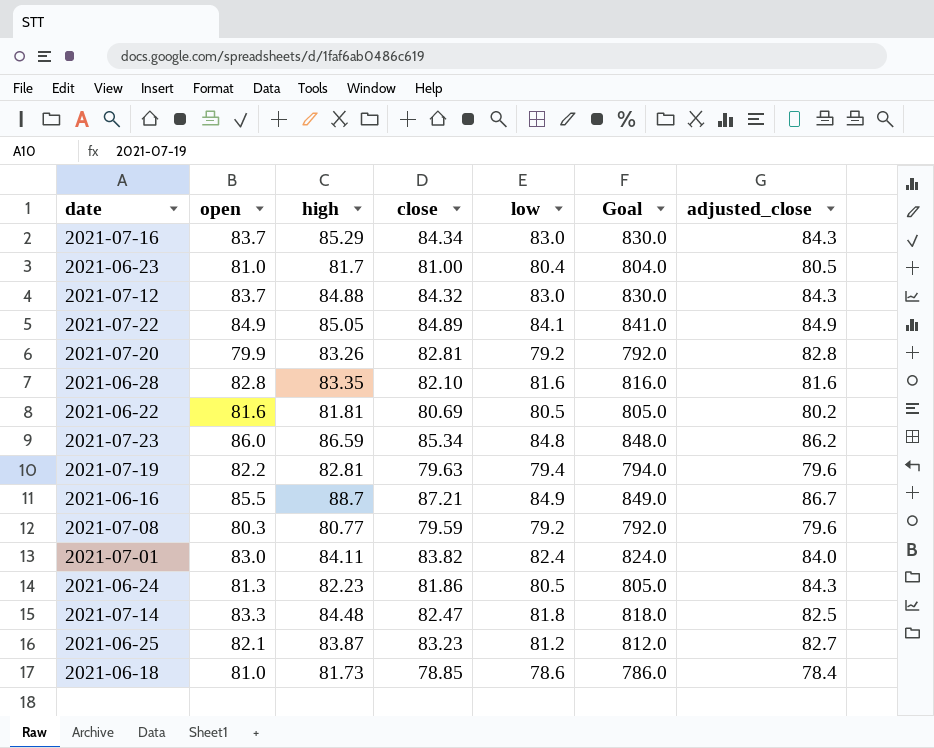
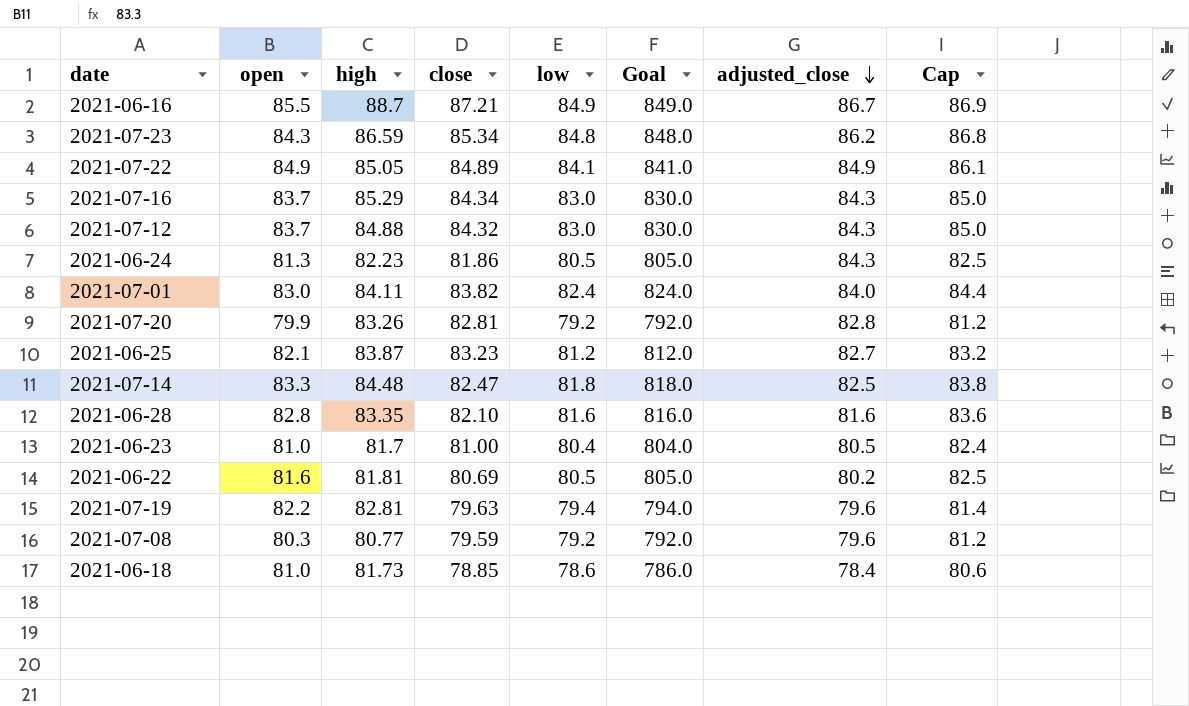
row order: none -> adjusted_close descending
column Cap | formula: none -> [low] + 2
2021-07-23 | open: 86.0 -> 84.3

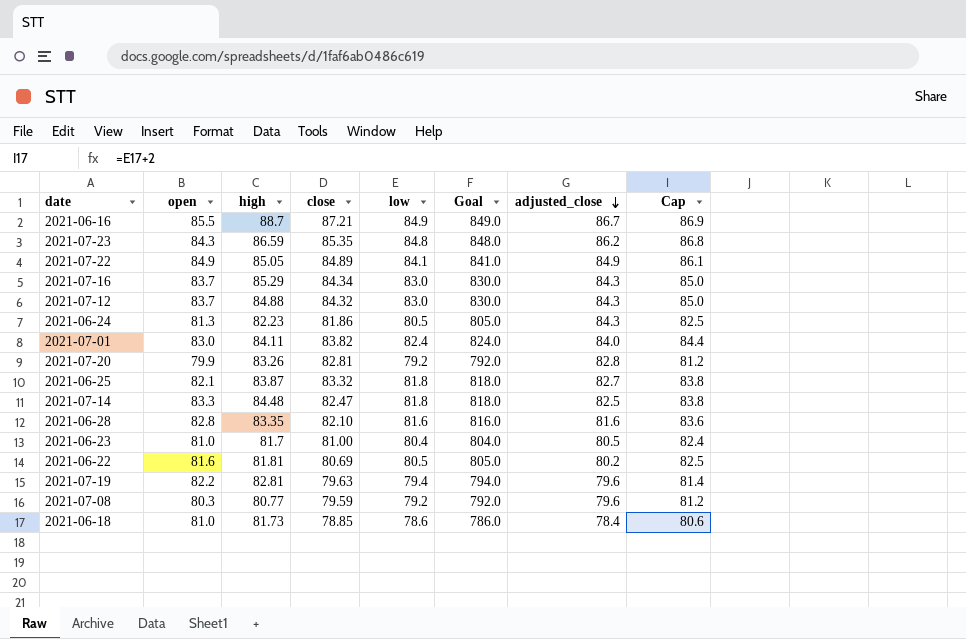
2021-07-23 | close: 85.34 -> 85.35
2021-06-25 | close: 83.23 -> 83.32
2021-06-25 | low: 81.2 -> 81.8
2021-06-25 | Goal: 812.0 -> 818.0
2021-06-25 | Cap: 83.2 -> 83.8

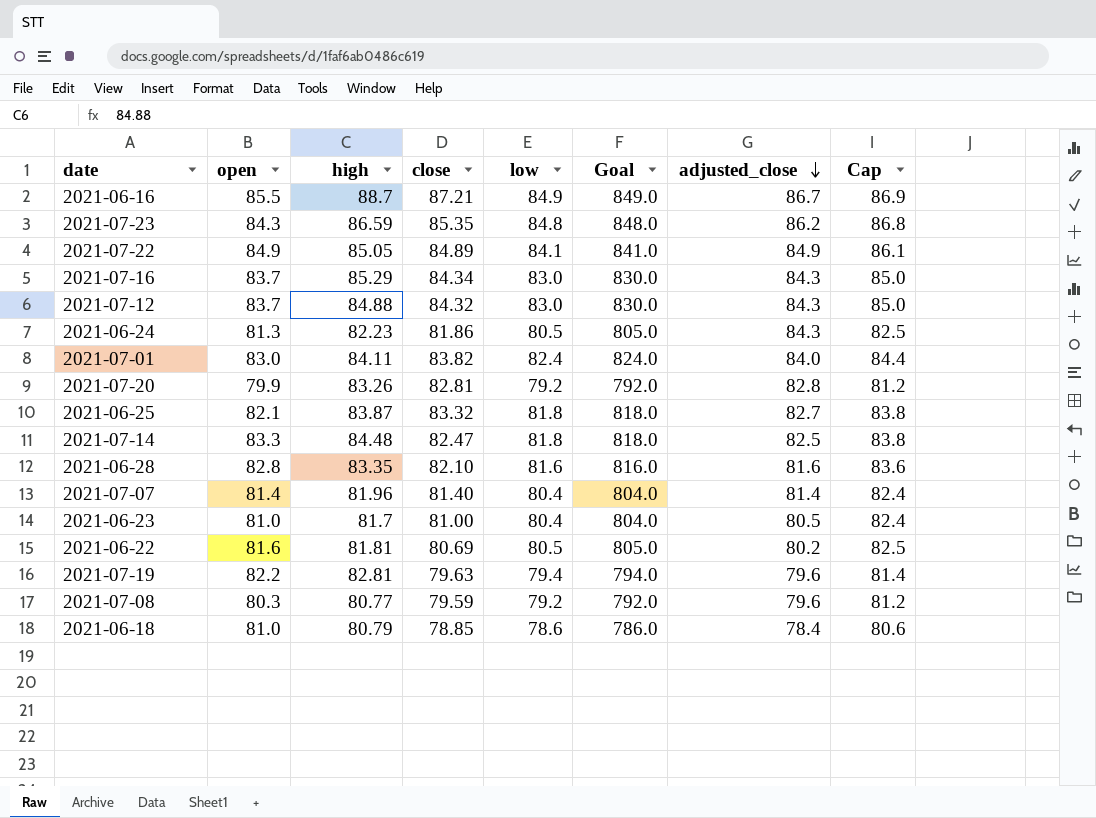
row 2021-07-07: none -> 81.4 | 81.96 | 81.40 | 80.4 | 804.0 | 81.4 | 82.4
2021-06-18 | high: 81.73 -> 80.79

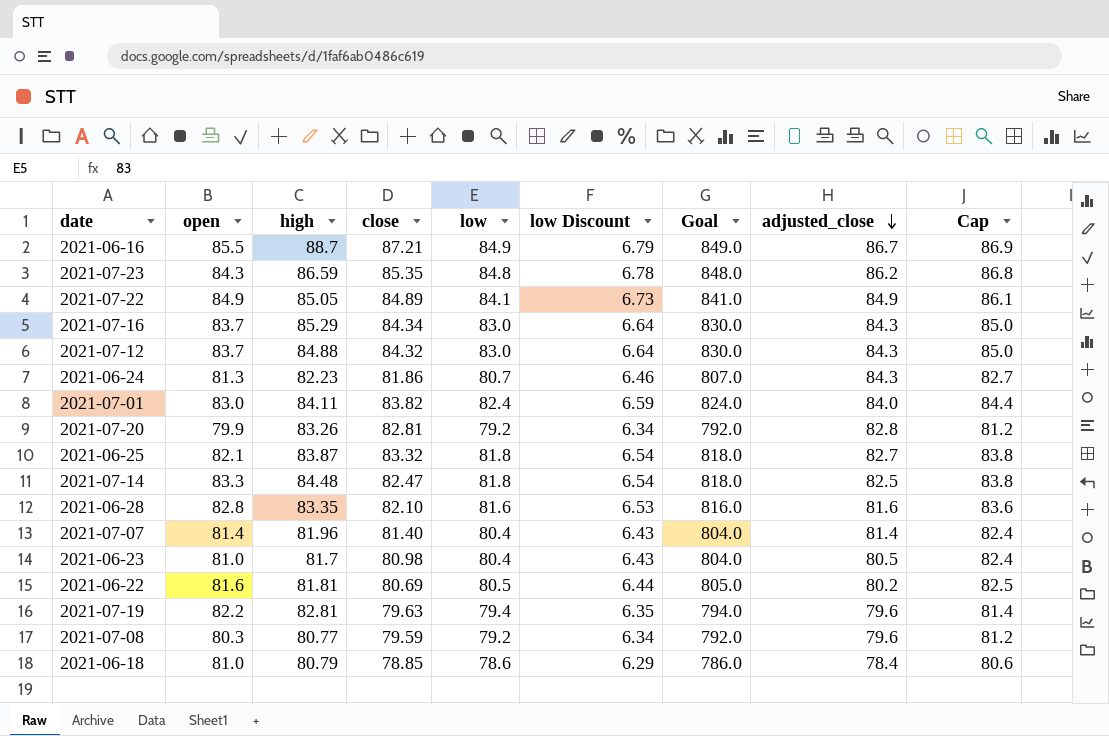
column low Discount | formula: none -> [low] * 0.08
2021-06-24 | low: 80.5 -> 80.7
2021-06-24 | Goal: 805.0 -> 807.0
2021-06-24 | Cap: 82.5 -> 82.7
2021-06-23 | close: 81.00 -> 80.98

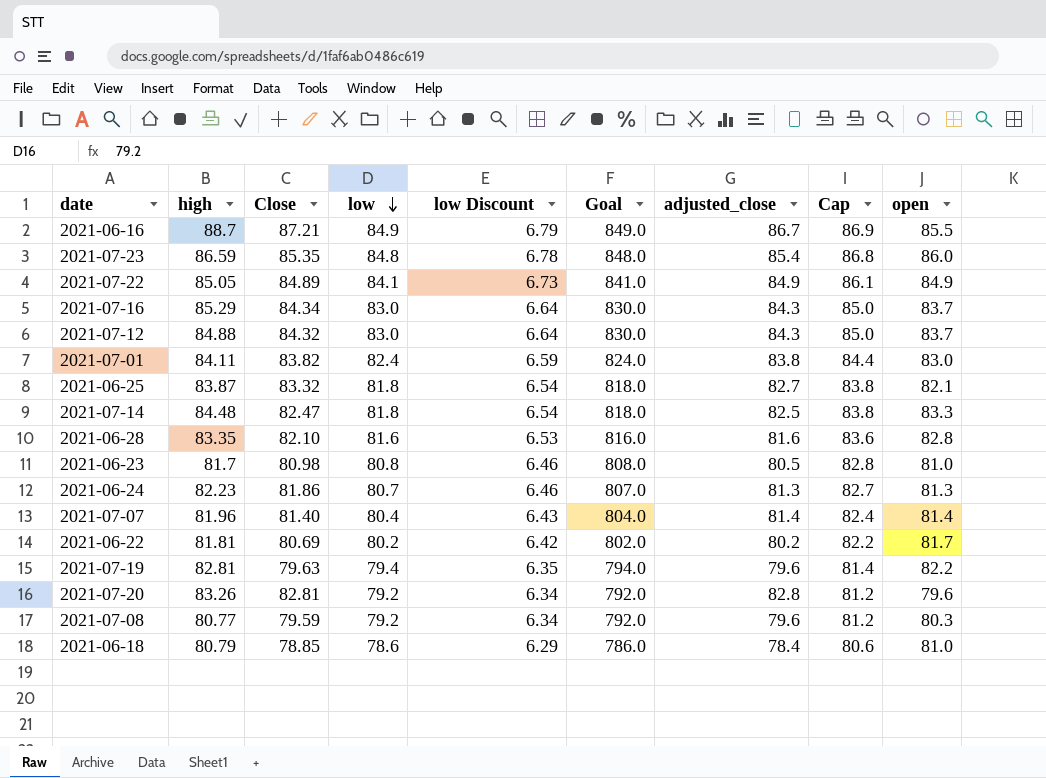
row order: adjusted_close descending -> low descending
column name: close -> Close
column open | position: 2 -> 9
2021-07-23 | adjusted_close: 86.2 -> 85.4
2021-07-23 | open: 84.3 -> 86.0
2021-07-01 | adjusted_close: 84.0 -> 83.8
2021-06-23 | low: 80.4 -> 80.8
2021-06-23 | low Discount: 6.43 -> 6.46
2021-06-23 | Goal: 804.0 -> 808.0
2021-06-23 | Cap: 82.4 -> 82.8
2021-06-24 | adjusted_close: 84.3 -> 81.3
2021-06-22 | low: 80.5 -> 80.2
2021-06-22 | low Discount: 6.44 -> 6.42
2021-06-22 | Goal: 805.0 -> 802.0
2021-06-22 | Cap: 82.5 -> 82.2
2021-06-22 | open: 81.6 -> 81.7
2021-07-20 | open: 79.9 -> 79.6

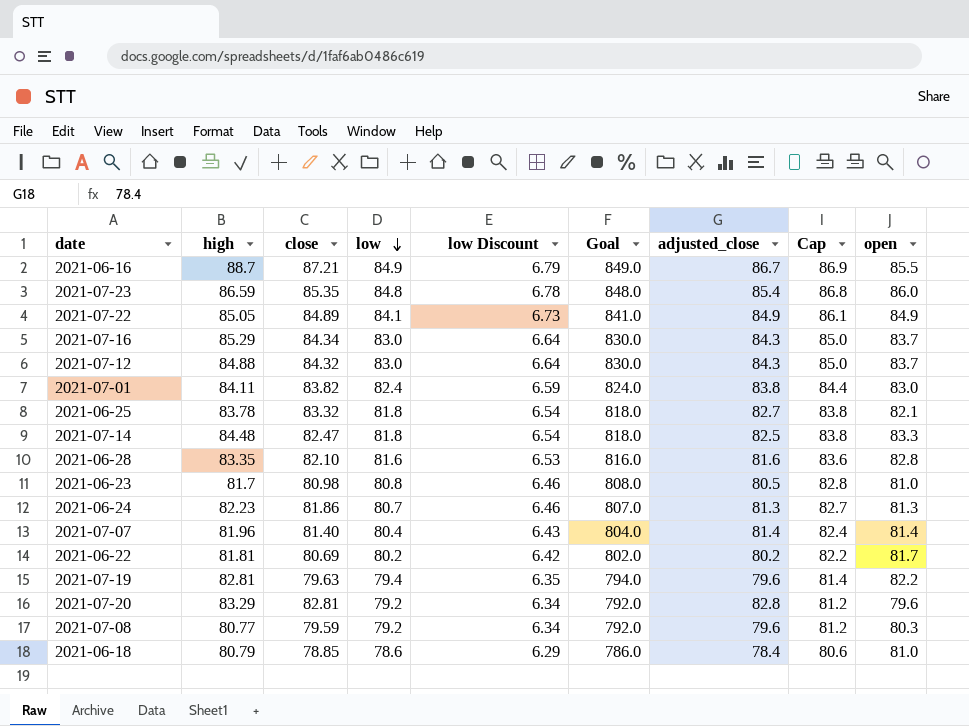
column name: Close -> close
2021-06-25 | high: 83.87 -> 83.78
2021-07-20 | high: 83.26 -> 83.29

